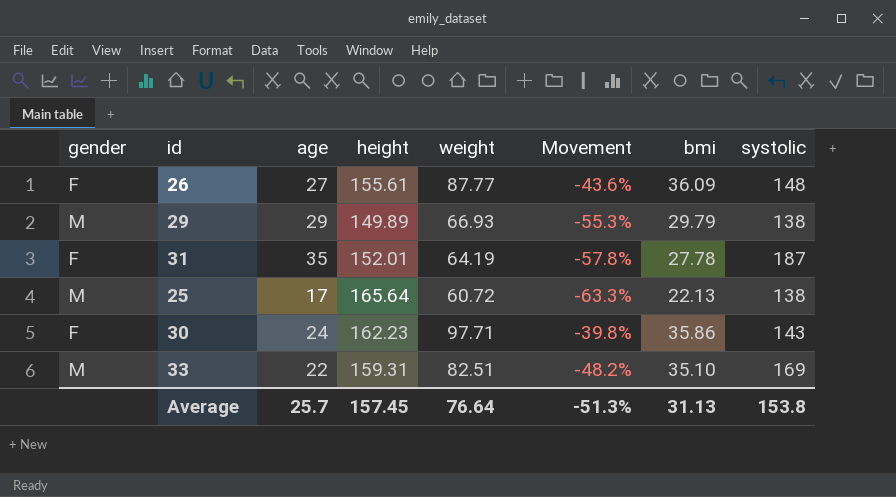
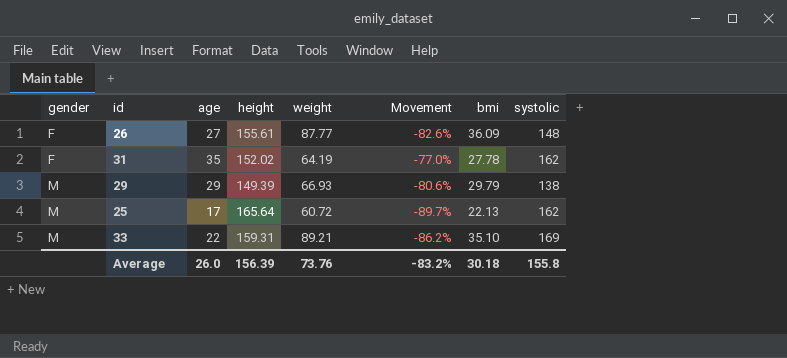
row order: none -> gender ascending
column Movement | formula: ([weight] - [height]) / [height] -> ([age] - [height]) / [height]
row 30: F | 24 | 162.23 | 97.71 | -39.8% | 35.86 | 143 -> none
31 | height: 152.01 -> 152.02
31 | systolic: 187 -> 162
29 | height: 149.89 -> 149.39
25 | systolic: 138 -> 162
33 | weight: 82.51 -> 89.21
Average | age: 25.7 -> 26.0
Average | height: 157.45 -> 156.39
Average | weight: 76.64 -> 73.76
Average | Movement: -51.3% -> -83.2%
Average | bmi: 31.13 -> 30.18
Average | systolic: 153.8 -> 155.8

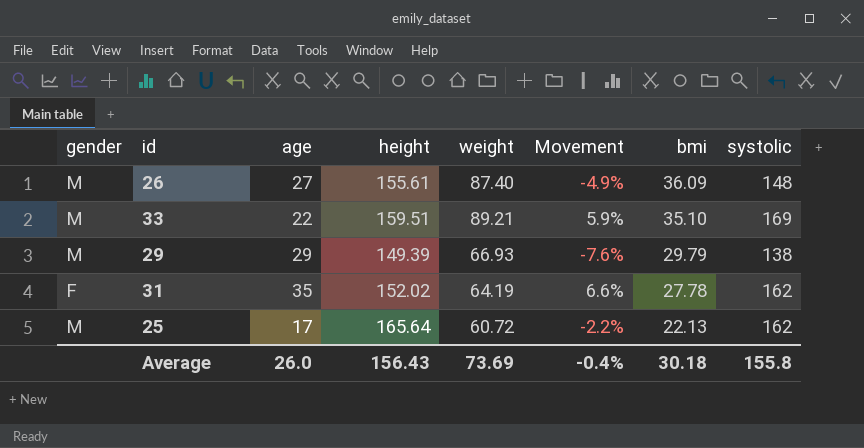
row order: gender ascending -> bmi descending
column Movement | formula: ([age] - [height]) / [height] -> ([systolic] - [height]) / [height]
26 | gender: F -> M
26 | weight: 87.77 -> 87.40
33 | height: 159.31 -> 159.51
Average | height: 156.39 -> 156.43
Average | weight: 73.76 -> 73.69
Average | Movement: -83.2% -> -0.4%

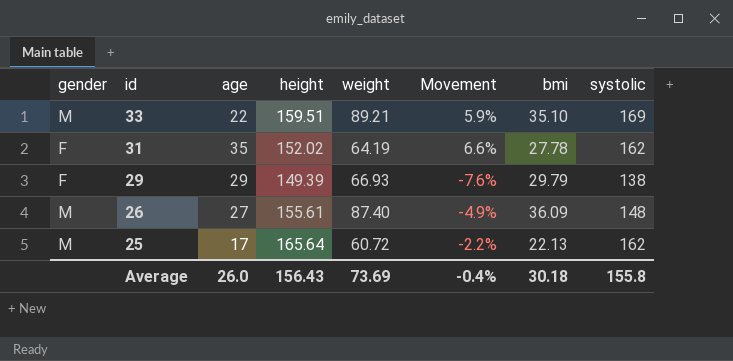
row order: bmi descending -> id descending
29 | gender: M -> F

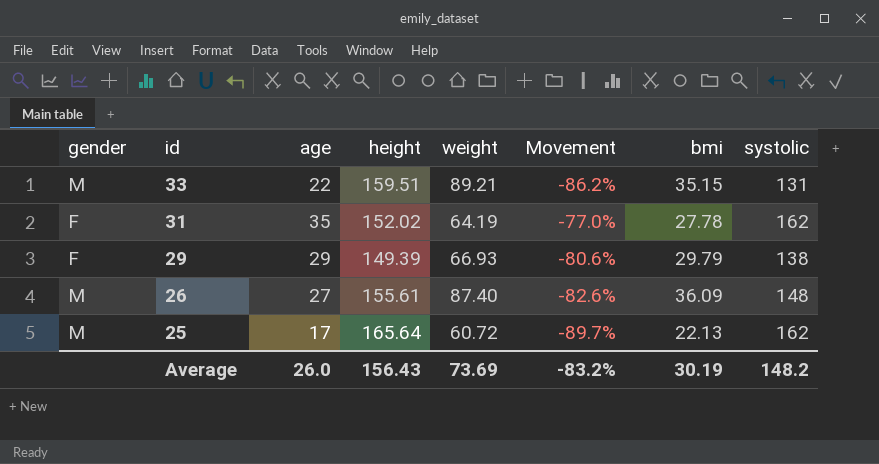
column Movement | formula: ([systolic] - [height]) / [height] -> ([age] - [height]) / [height]
33 | bmi: 35.10 -> 35.15
33 | systolic: 169 -> 131
Average | Movement: -0.4% -> -83.2%
Average | bmi: 30.18 -> 30.19
Average | systolic: 155.8 -> 148.2

